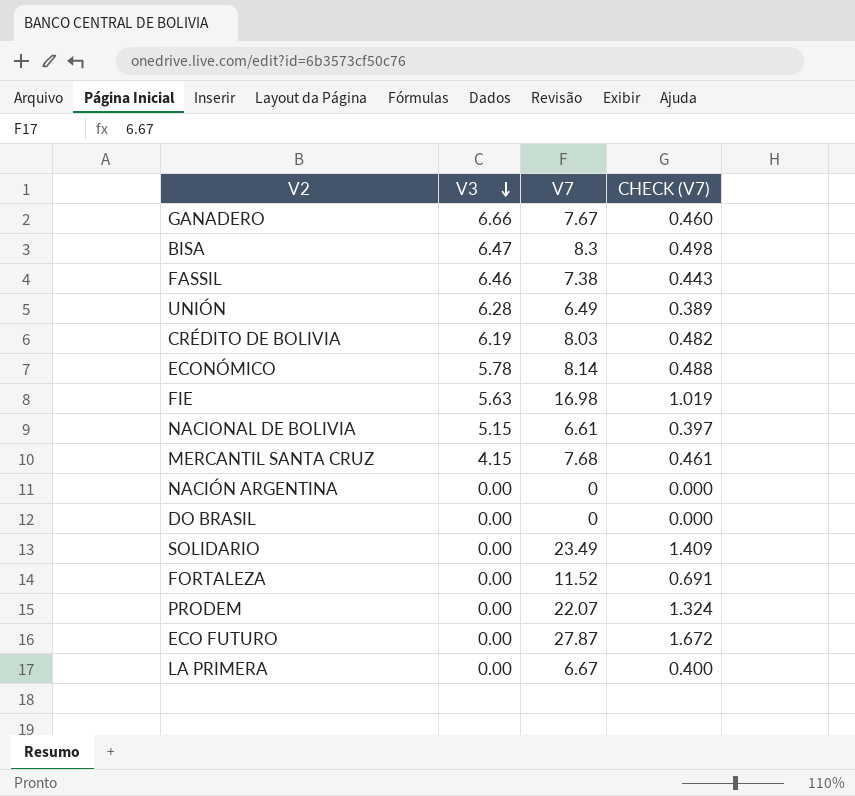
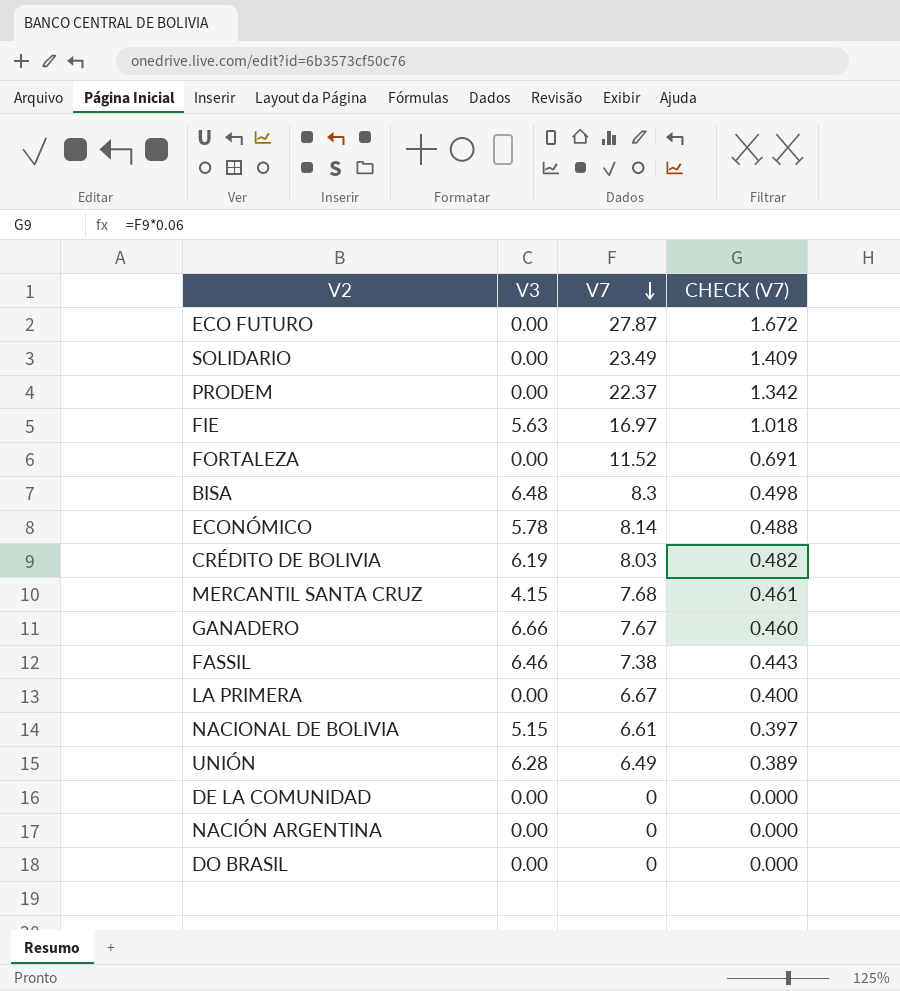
row order: V3 descending -> V7 descending
PRODEM | V7: 22.07 -> 22.37
PRODEM | CHECK (V7): 1.324 -> 1.342
FIE | V7: 16.98 -> 16.97
FIE | CHECK (V7): 1.019 -> 1.018
BISA | V3: 6.47 -> 6.48
row DE LA COMUNIDAD: none -> 0.00 | 0 | 0.000

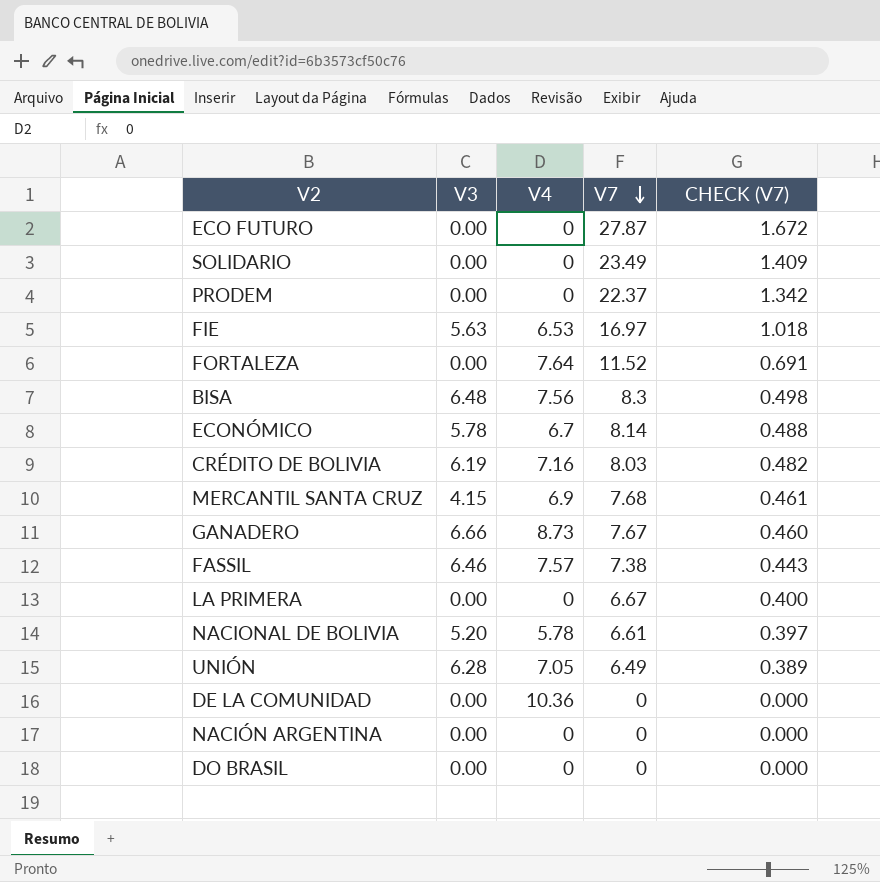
column V4 | position: none -> 3
NACIONAL DE BOLIVIA | V3: 5.15 -> 5.20

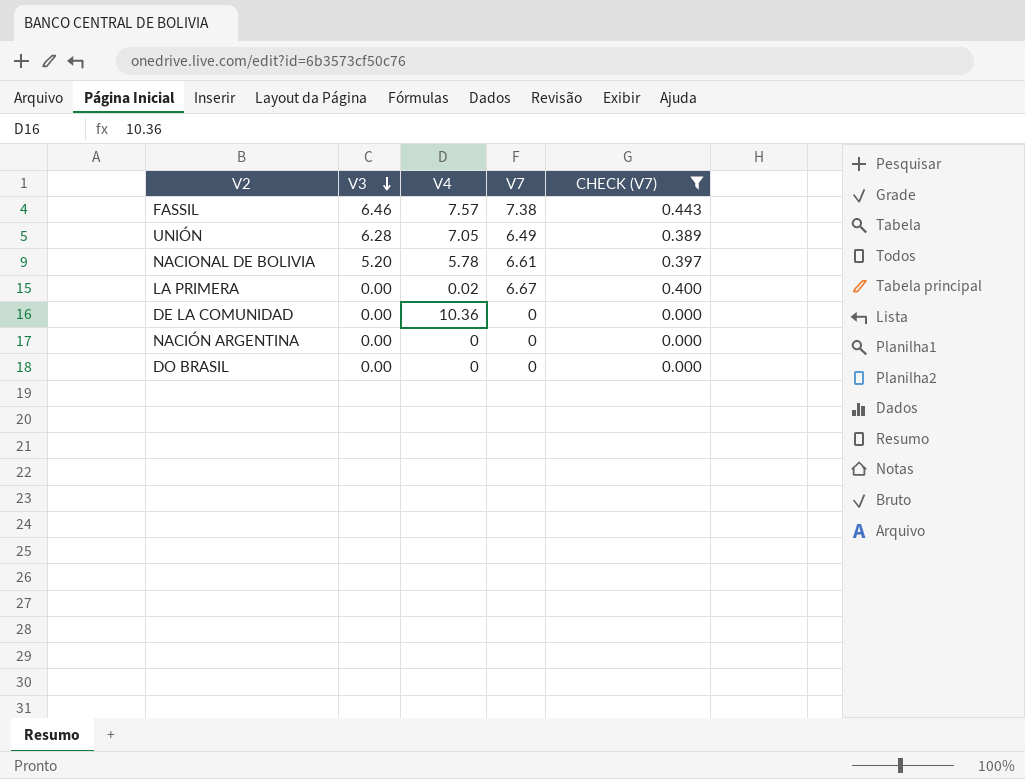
filter: none -> CHECK (V7) <= 0.443
row order: V7 descending -> V3 descending
LA PRIMERA | V4: 0 -> 0.02

